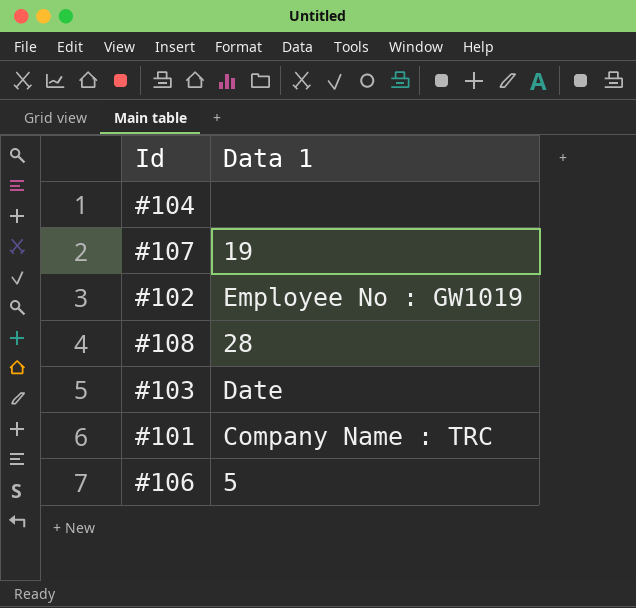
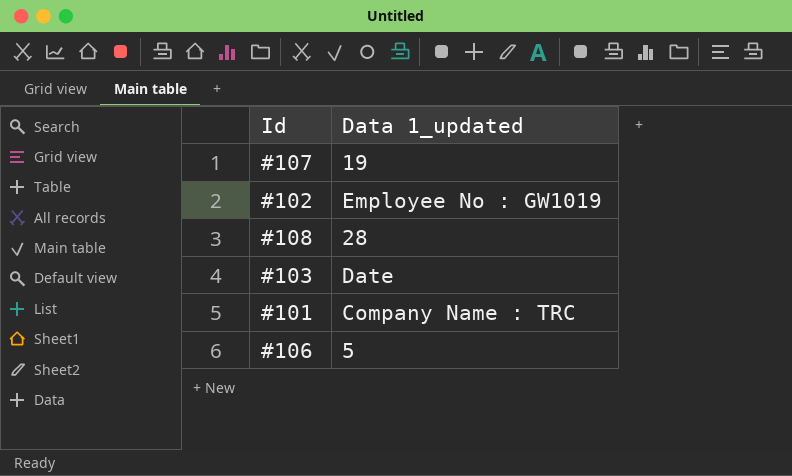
column name: Data 1 -> Data 1_updated
row #104: none -> none

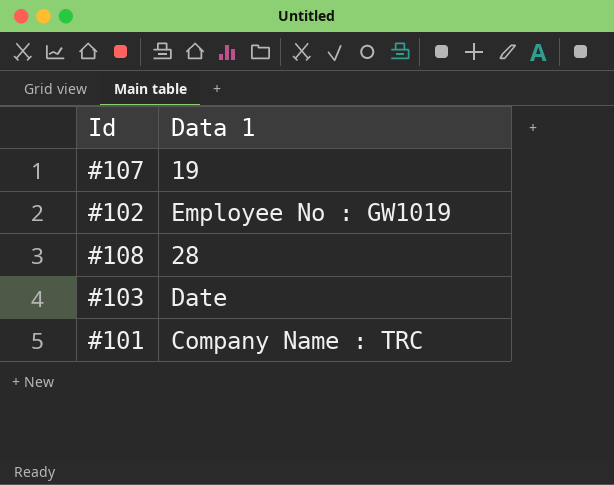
column name: Data 1_updated -> Data 1
row #106: 5 -> none

